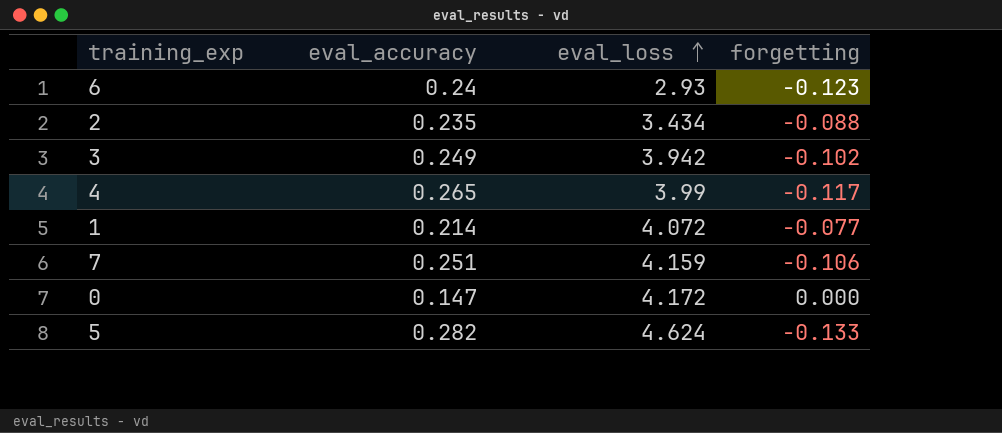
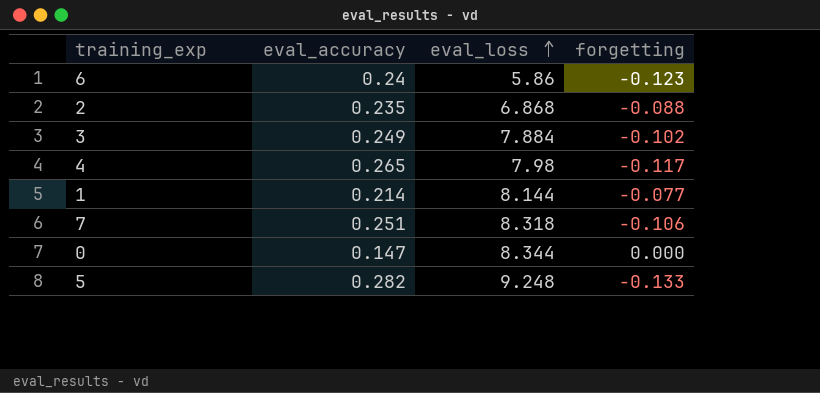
6 | eval_loss: 2.93 -> 5.86
2 | eval_loss: 3.434 -> 6.868
3 | eval_loss: 3.942 -> 7.884
4 | eval_loss: 3.99 -> 7.98
1 | eval_loss: 4.072 -> 8.144
7 | eval_loss: 4.159 -> 8.318
0 | eval_loss: 4.172 -> 8.344
5 | eval_loss: 4.624 -> 9.248

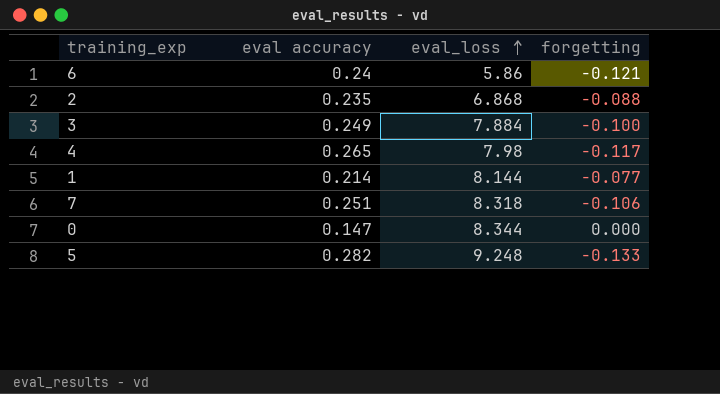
column name: eval_accuracy -> eval accuracy
6 | forgetting: -0.123 -> -0.121
3 | forgetting: -0.102 -> -0.100

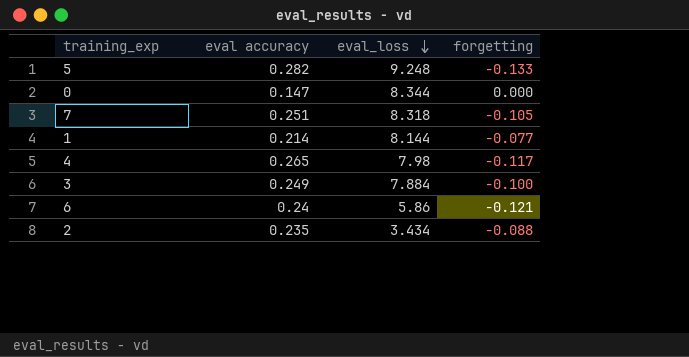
row order: eval_loss ascending -> eval_loss descending
7 | forgetting: -0.106 -> -0.105
2 | eval_loss: 6.868 -> 3.434

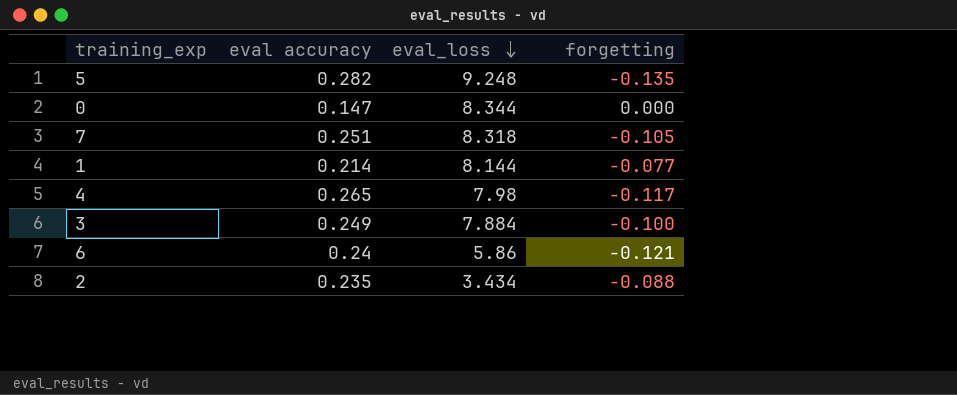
5 | forgetting: -0.133 -> -0.135

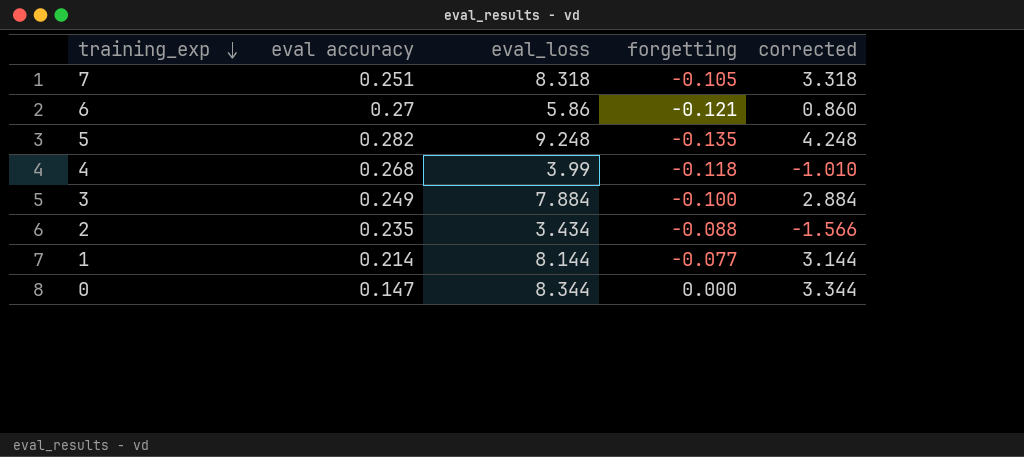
row order: eval_loss descending -> training_exp descending
column corrected | formula: none -> [eval_loss] - 5
6 | eval accuracy: 0.24 -> 0.27
4 | eval accuracy: 0.265 -> 0.268
4 | eval_loss: 7.98 -> 3.99
4 | forgetting: -0.117 -> -0.118

